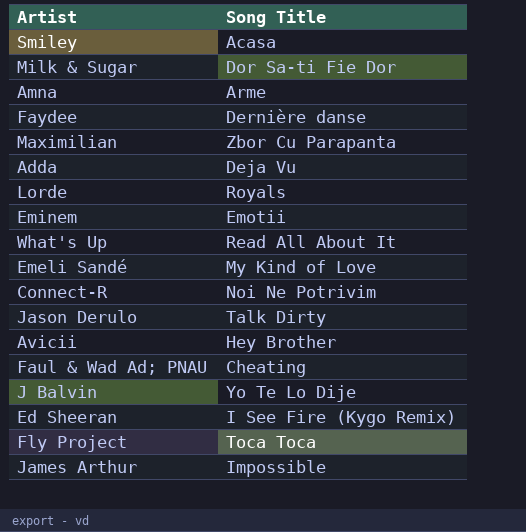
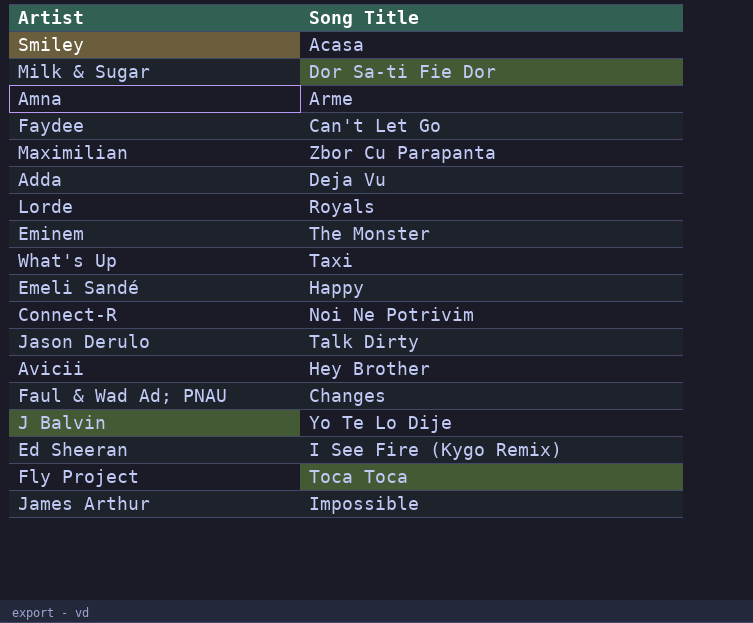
Faydee | Song Title: Dernière danse -> Can't Let Go
Eminem | Song Title: Emotii -> The Monster
What's Up | Song Title: Read All About It -> Taxi
Emeli Sandé | Song Title: My Kind of Love -> Happy
Faul & Wad Ad; PNAU | Song Title: Cheating -> Changes

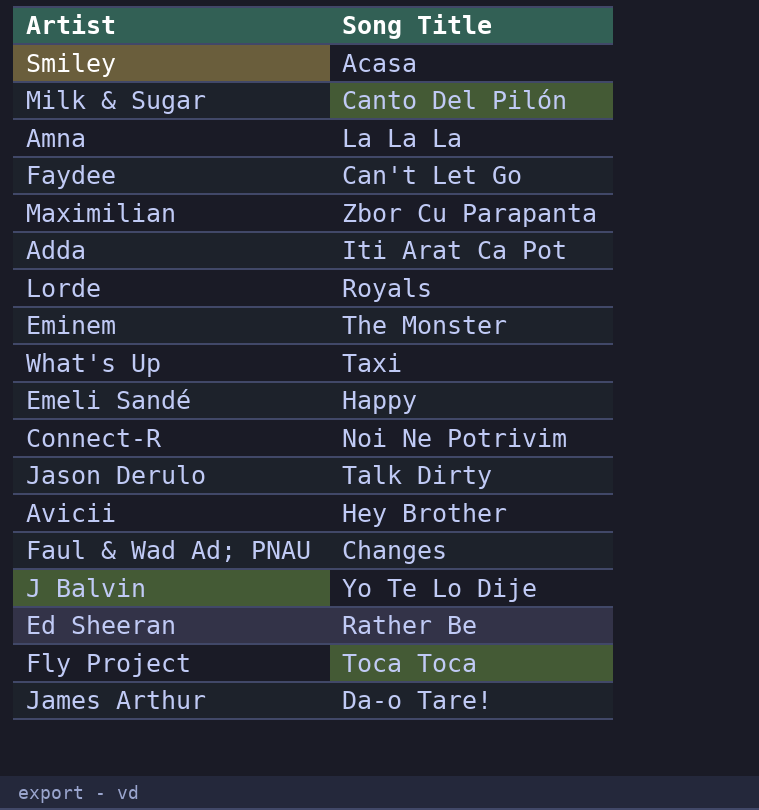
Milk & Sugar | Song Title: Dor Sa-ti Fie Dor -> Canto Del Pilón
Amna | Song Title: Arme -> La La La
Adda | Song Title: Deja Vu -> Iti Arat Ca Pot
Ed Sheeran | Song Title: I See Fire (Kygo Remix) -> Rather Be
James Arthur | Song Title: Impossible -> Da-o Tare!

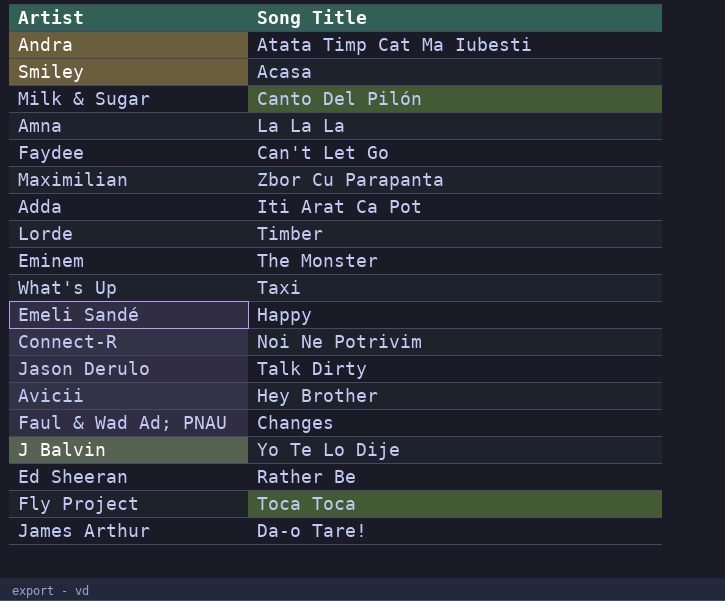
row Andra: none -> Atata Timp Cat Ma Iubesti
Lorde | Song Title: Royals -> Timber

